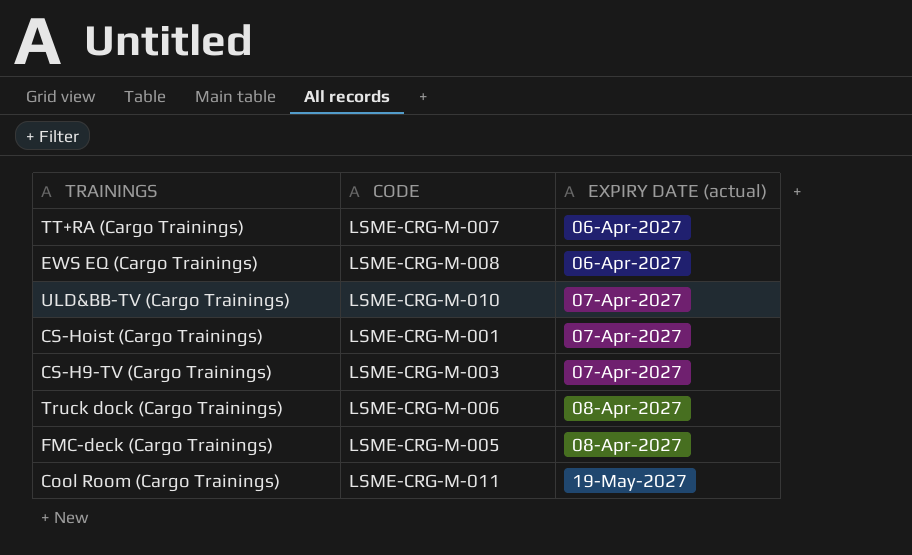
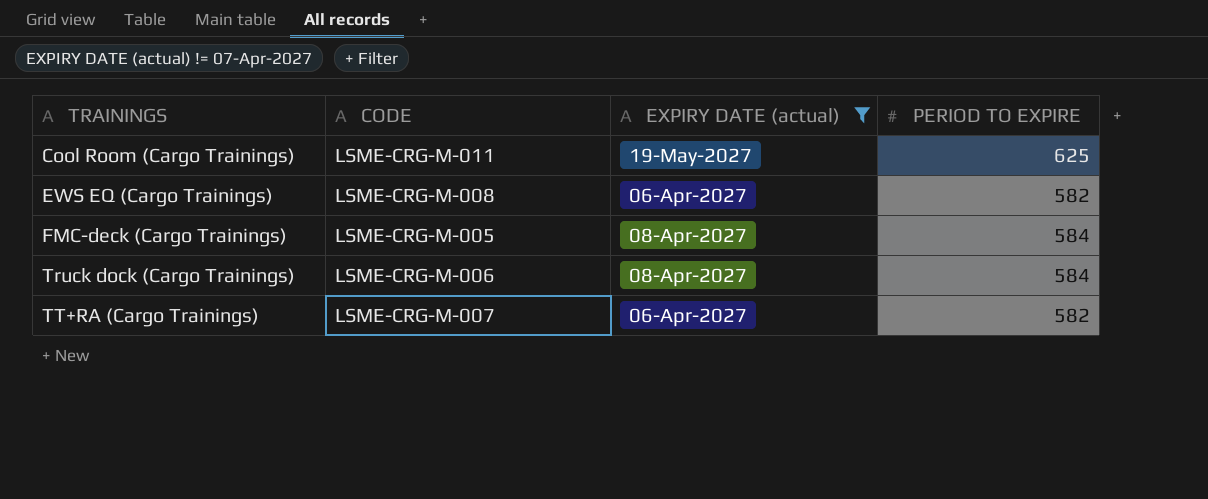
filter: none -> EXPIRY DATE (actual) != 07-Apr-2027
row order: EXPIRY DATE (actual) ascending -> TRAININGS ascending
column PERIOD TO EXPIRE | position: none -> 4

